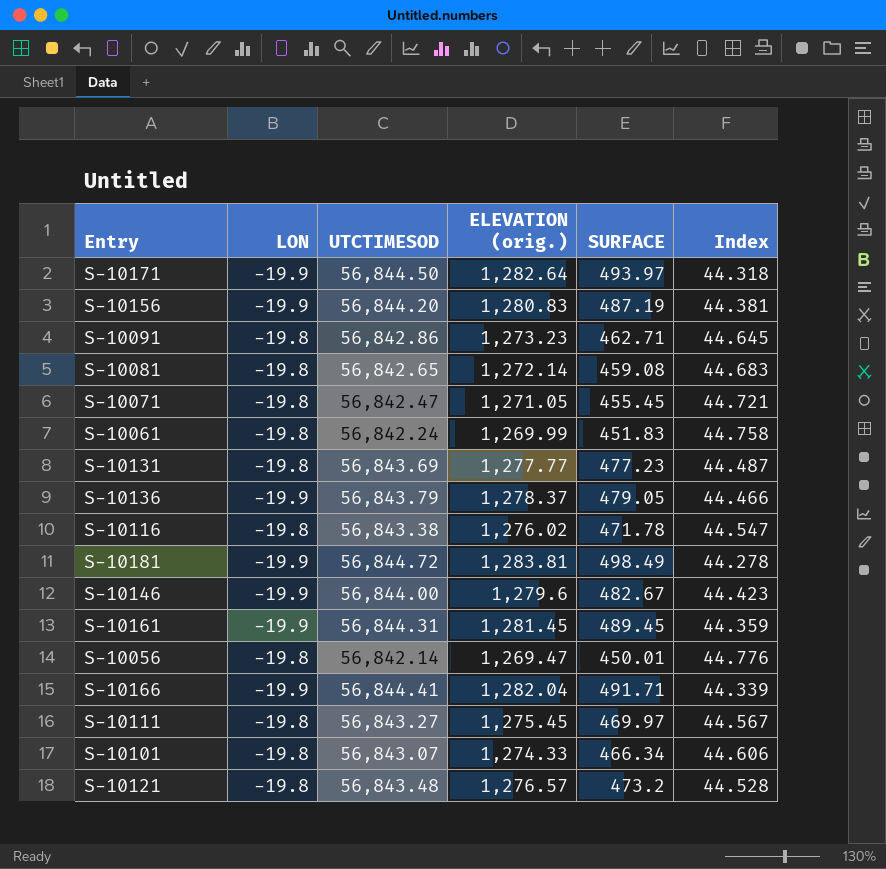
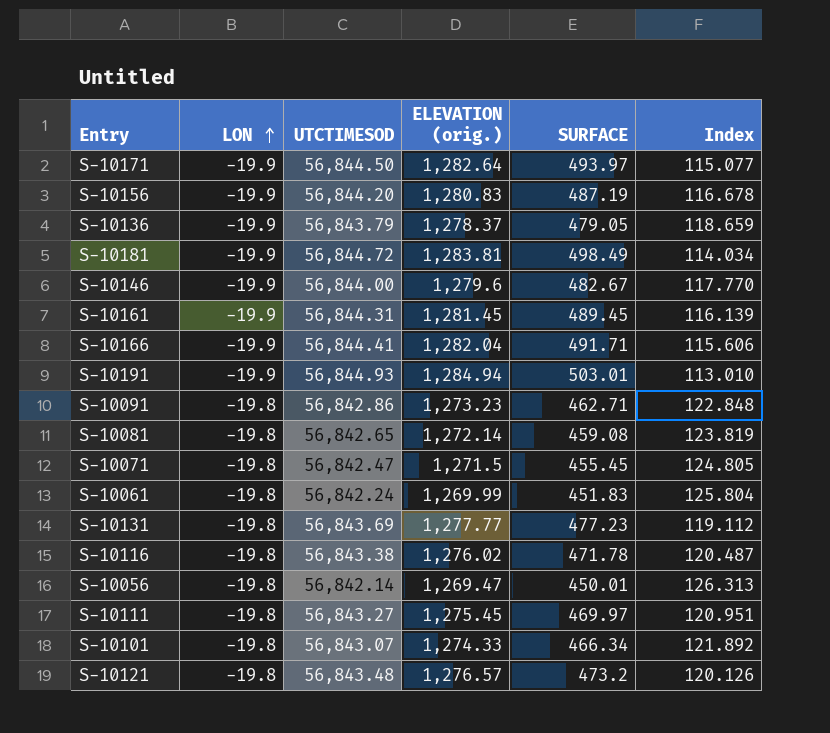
row order: none -> LON ascending
column Index | formula: [UTCTIMESOD] / [ELEVATION (orig.)] -> [UTCTIMESOD] / [SURFACE]
row S-10191: none -> -19.9 | 56,844.93 | 1,284.94 | 503.01 | 113.010
S-10071 | ELEVATION (orig.): 1,271.05 -> 1,271.5

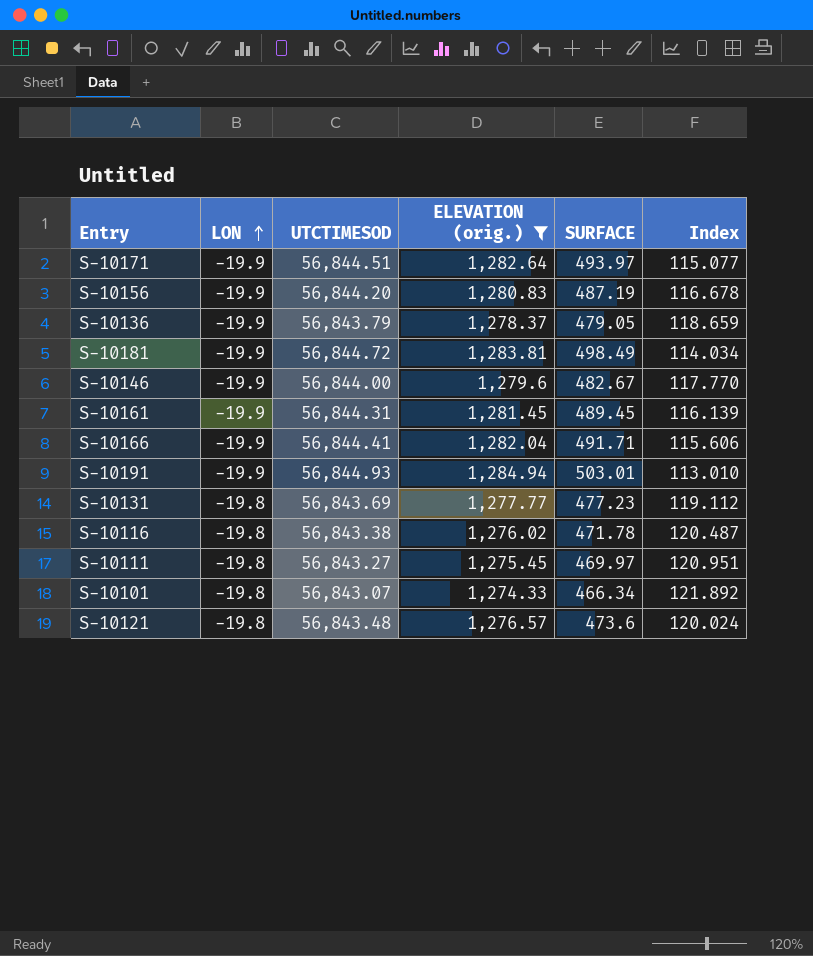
filter: none -> ELEVATION (orig.) >= 1,274.33
S-10171 | UTCTIMESOD: 56,844.50 -> 56,844.51
S-10121 | SURFACE: 473.2 -> 473.6
S-10121 | Index: 120.126 -> 120.024

